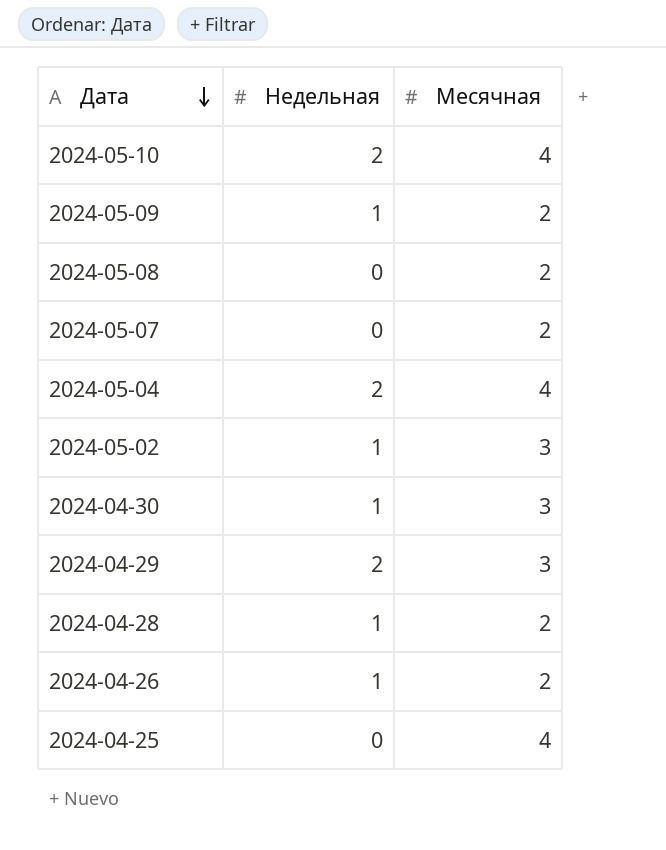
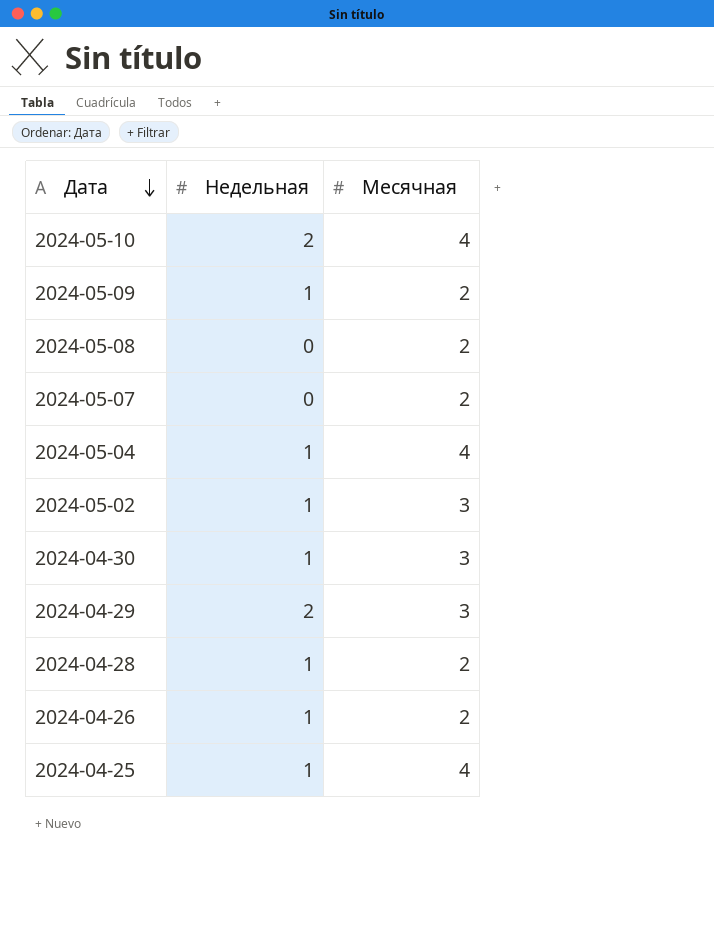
2024-05-04 | Недельная: 2 -> 1
2024-04-25 | Недельная: 0 -> 1

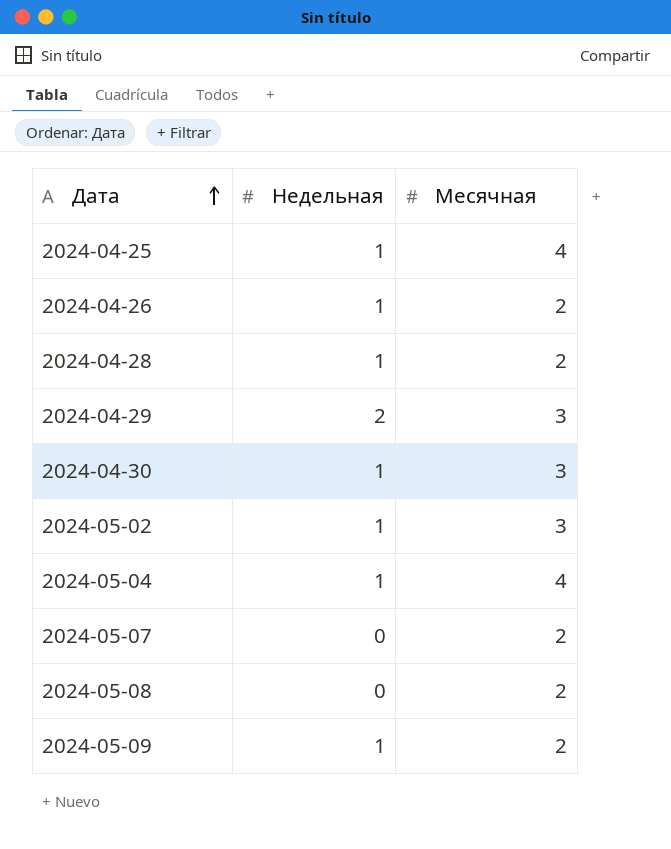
row order: Дата descending -> Дата ascending
row 2024-05-10: 2 | 4 -> none

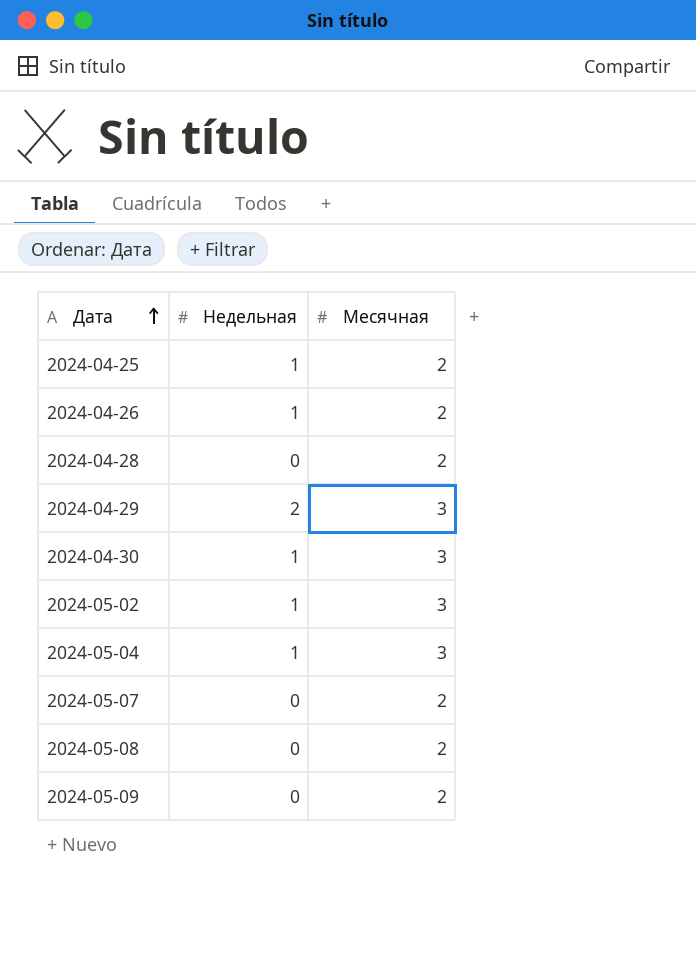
2024-04-25 | Месячная: 4 -> 2
2024-04-28 | Недельная: 1 -> 0
2024-05-04 | Месячная: 4 -> 3
2024-05-09 | Недельная: 1 -> 0

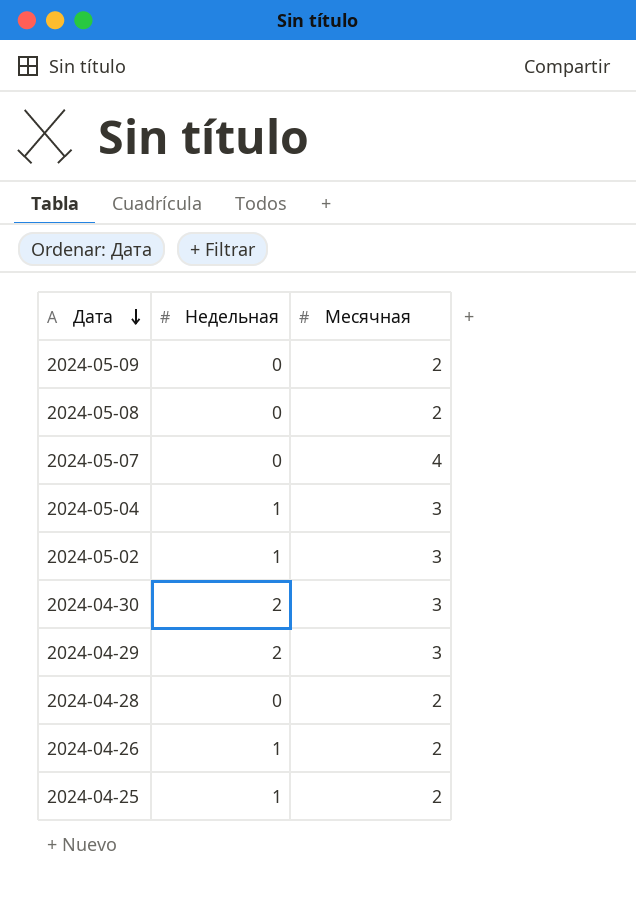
row order: Дата ascending -> Дата descending
2024-05-07 | Месячная: 2 -> 4
2024-04-30 | Недельная: 1 -> 2

